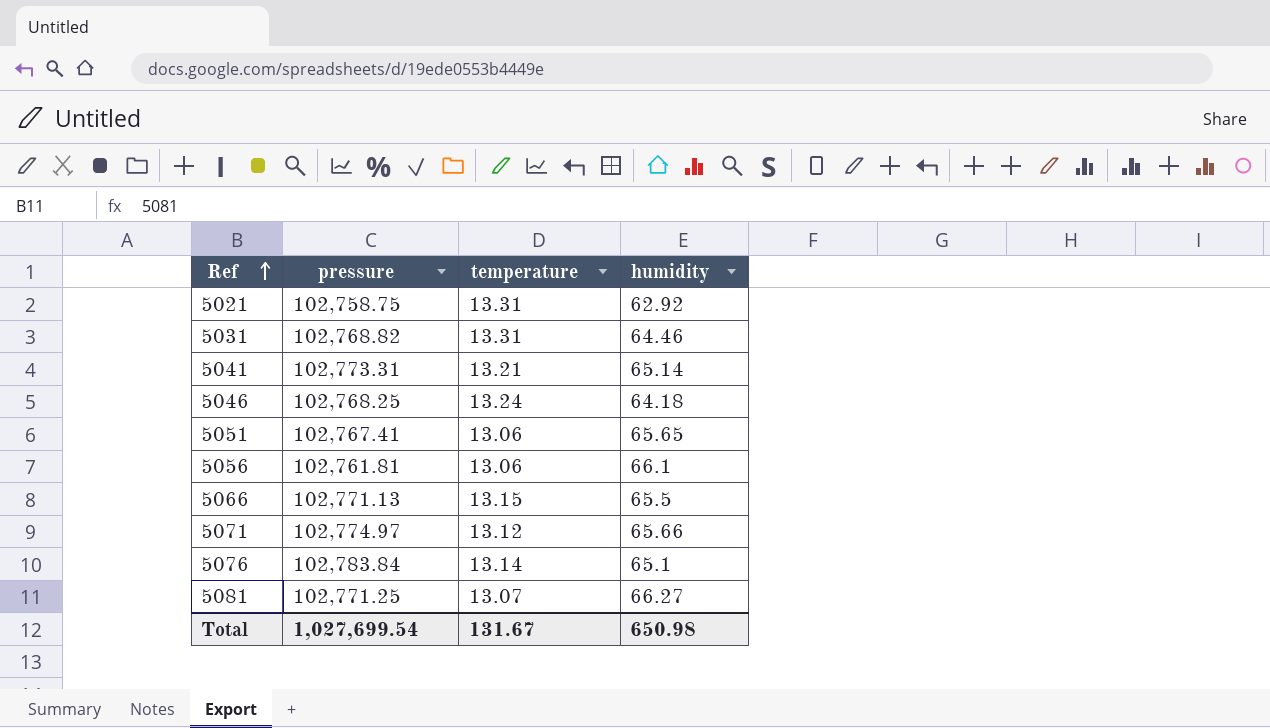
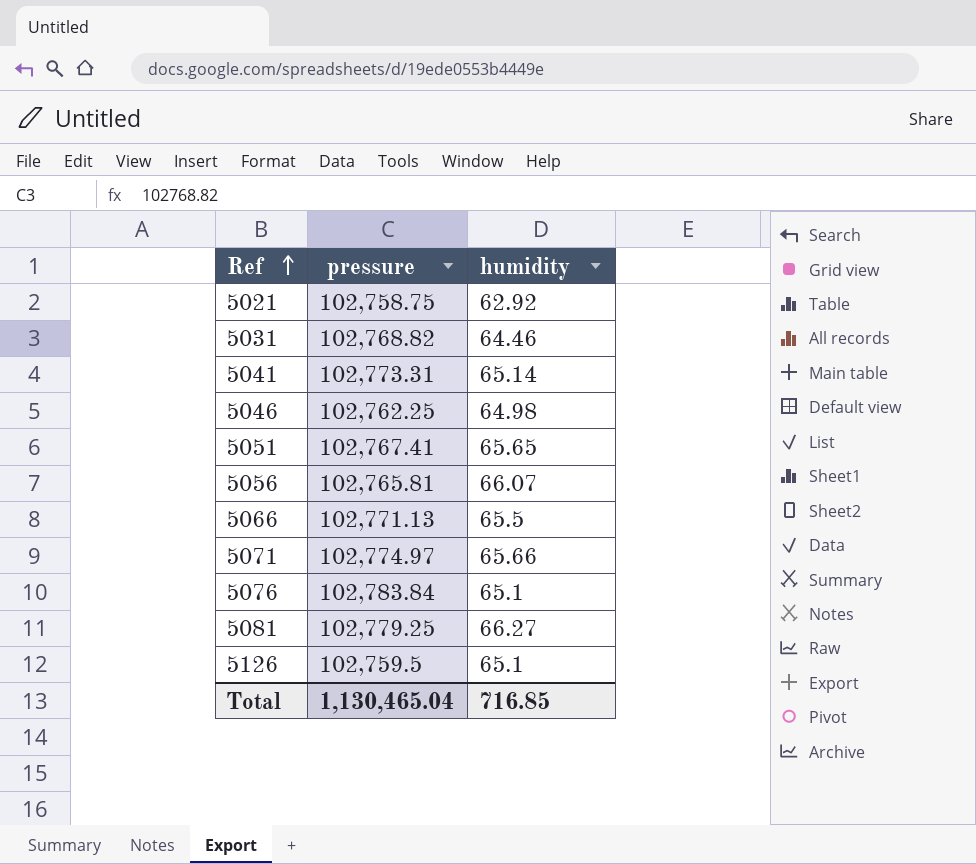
column temperature | position: 3 -> none
5046 | pressure: 102,768.25 -> 102,762.25
5046 | humidity: 64.18 -> 64.98
5056 | pressure: 102,761.81 -> 102,765.81
5056 | humidity: 66.1 -> 66.07
5081 | pressure: 102,771.25 -> 102,779.25
row 5126: none -> 102,759.5 | 65.1
Total | pressure: 1,027,699.54 -> 1,130,465.04
Total | humidity: 650.98 -> 716.85

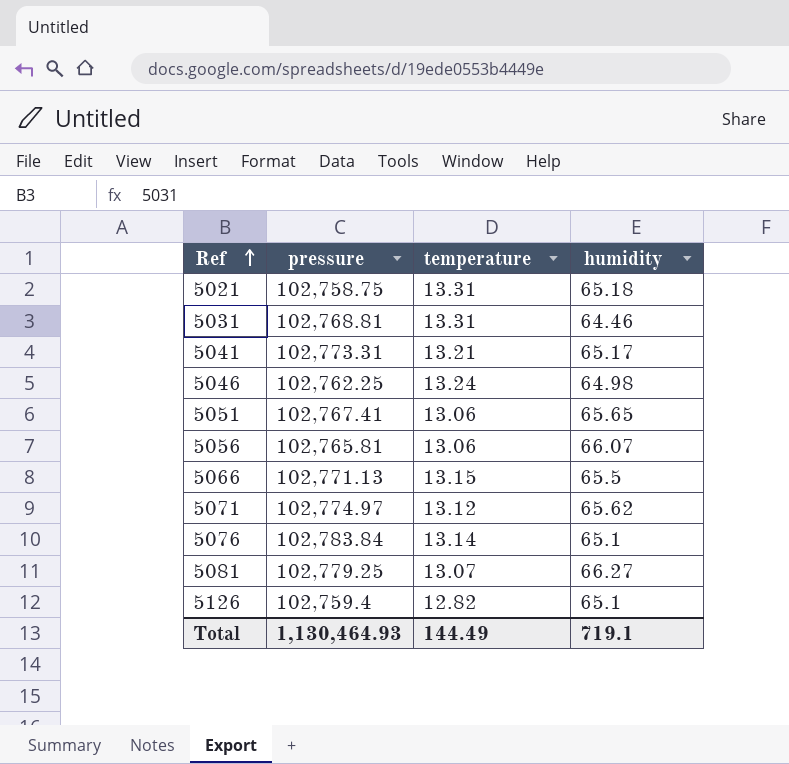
column temperature | position: none -> 3
5021 | humidity: 62.92 -> 65.18
5031 | pressure: 102,768.82 -> 102,768.81
5041 | humidity: 65.14 -> 65.17
5071 | humidity: 65.66 -> 65.62
5126 | pressure: 102,759.5 -> 102,759.4
Total | pressure: 1,130,465.04 -> 1,130,464.93
Total | humidity: 716.85 -> 719.1

